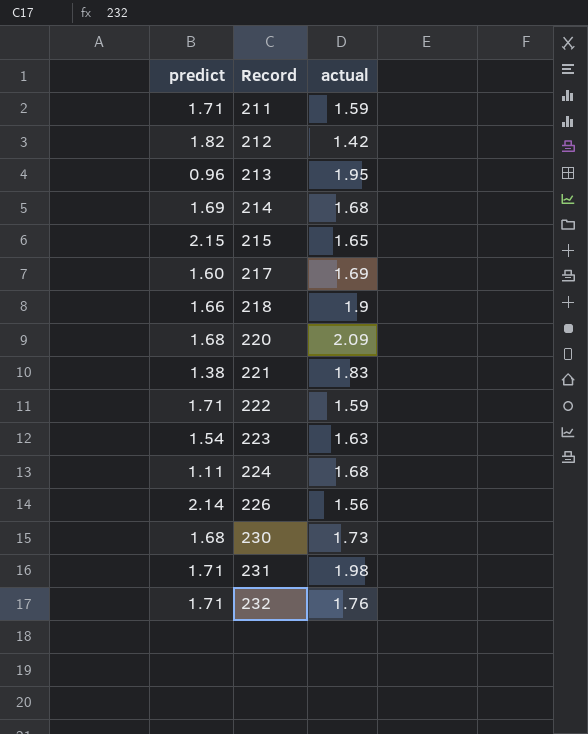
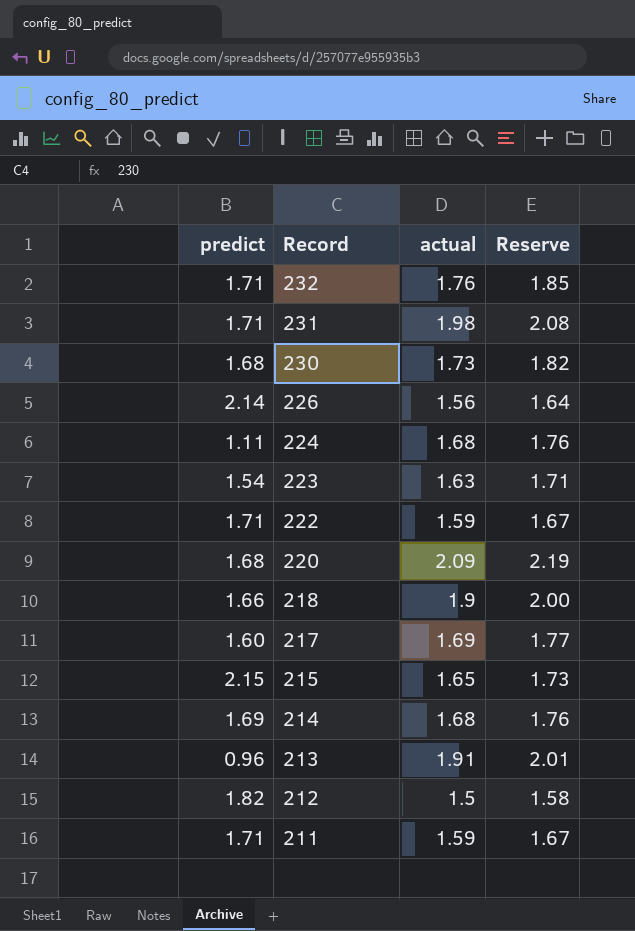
row order: Record ascending -> Record descending
column Reserve | formula: none -> [actual] * 1.05
row 221: 1.38 | 1.83 -> none
213 | actual: 1.95 -> 1.91
212 | actual: 1.42 -> 1.5

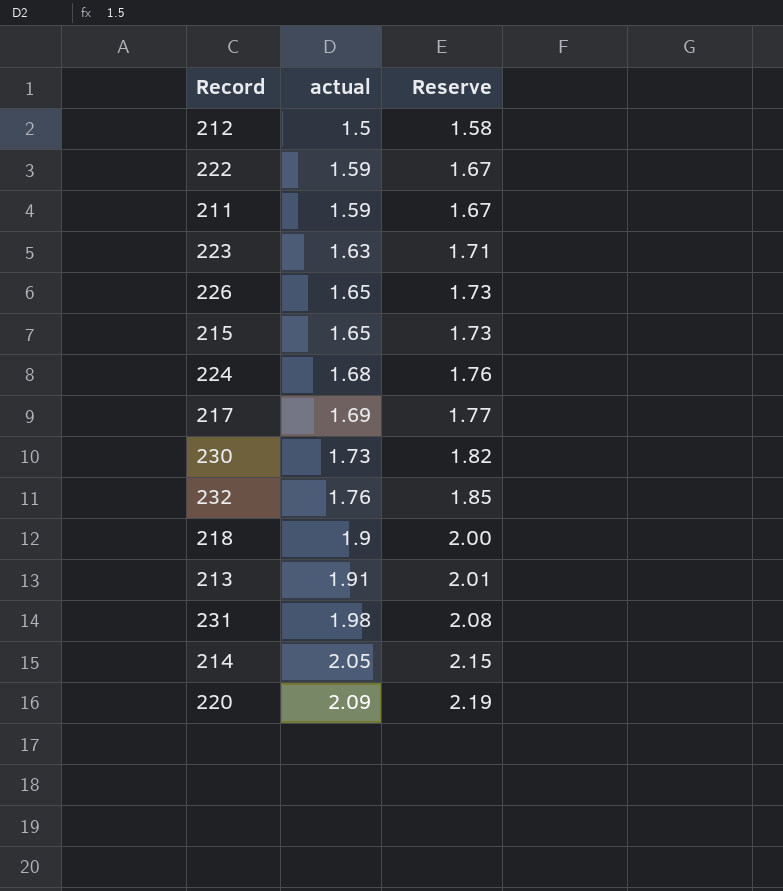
row order: Record descending -> actual ascending
column predict | position: 1 -> none
226 | actual: 1.56 -> 1.65
226 | Reserve: 1.64 -> 1.73
214 | actual: 1.68 -> 2.05
214 | Reserve: 1.76 -> 2.15

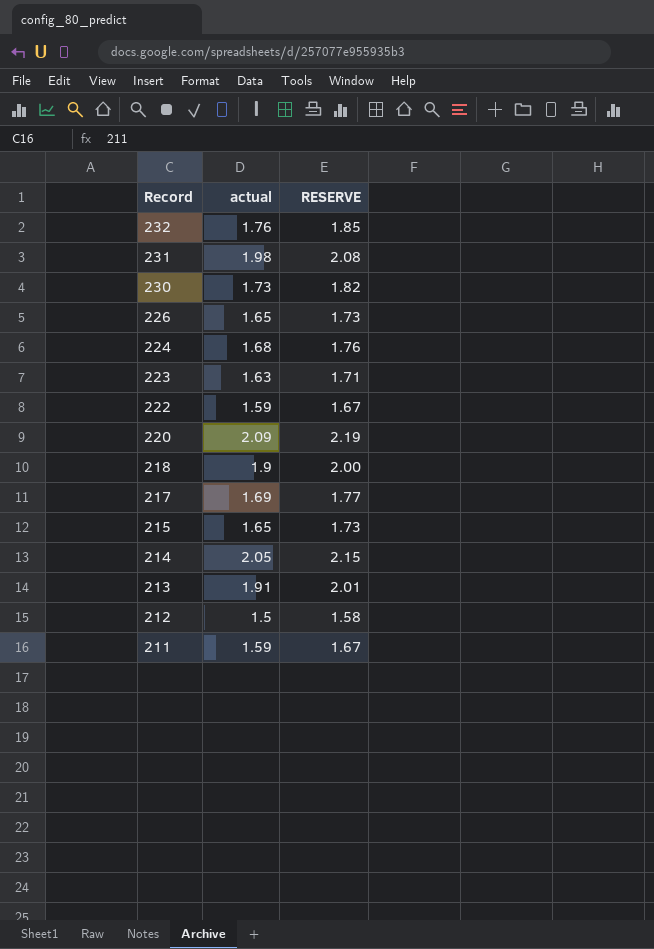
row order: actual ascending -> Record descending
column name: Reserve -> RESERVE

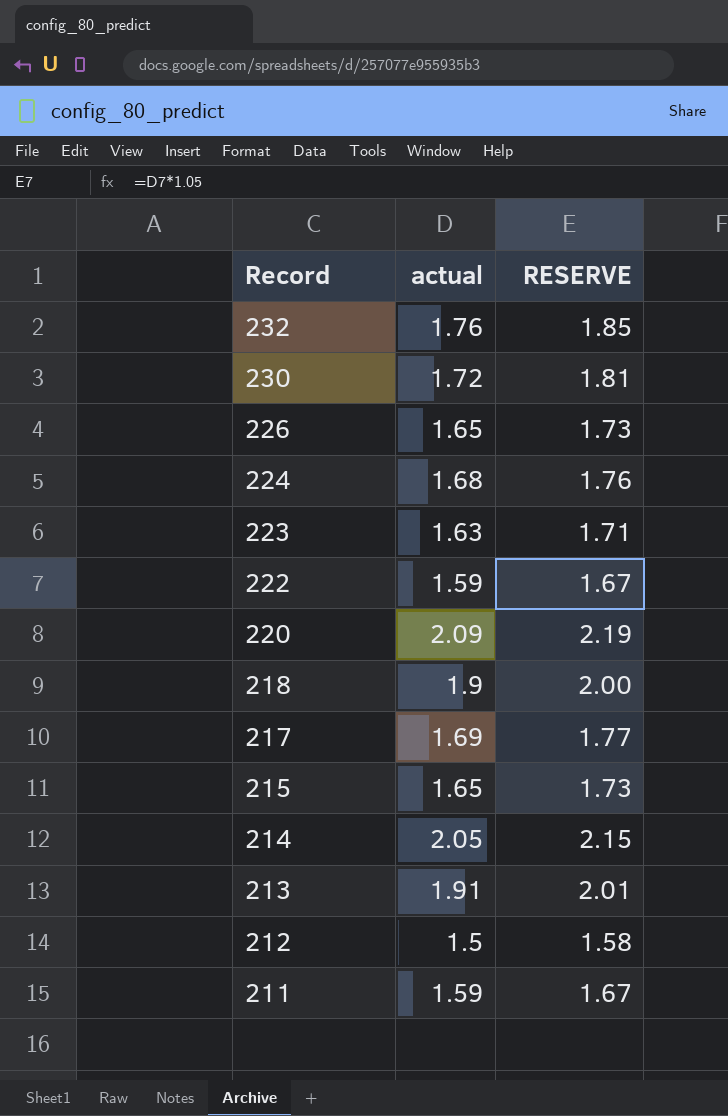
row 231: 1.98 | 2.08 -> none
230 | actual: 1.73 -> 1.72
230 | RESERVE: 1.82 -> 1.81

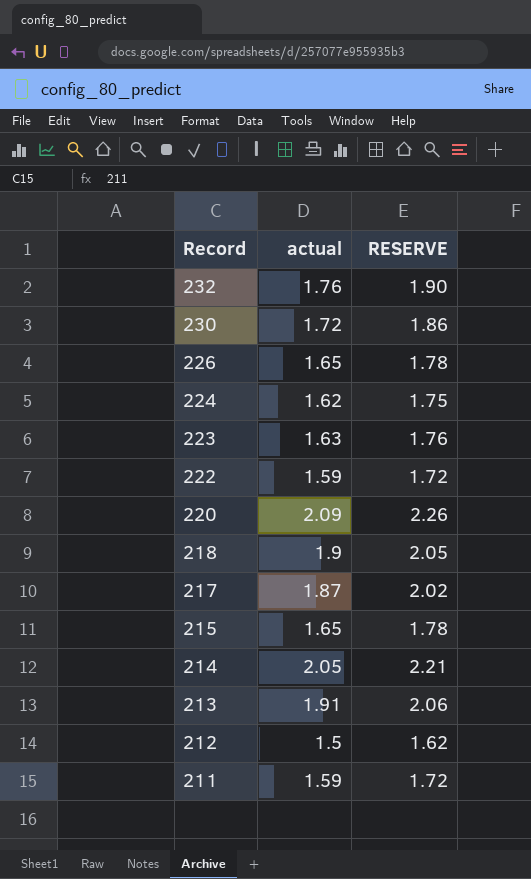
column RESERVE | formula: [actual] * 1.05 -> [actual] * 1.08
224 | actual: 1.68 -> 1.62
217 | actual: 1.69 -> 1.87

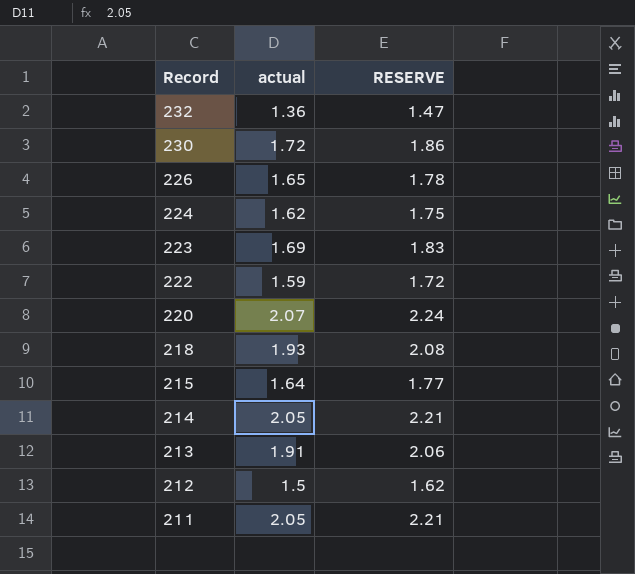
row 217: 1.87 | 2.02 -> none
232 | actual: 1.76 -> 1.36
232 | RESERVE: 1.90 -> 1.47
223 | actual: 1.63 -> 1.69
223 | RESERVE: 1.76 -> 1.83
220 | actual: 2.09 -> 2.07
220 | RESERVE: 2.26 -> 2.24
218 | actual: 1.9 -> 1.93
218 | RESERVE: 2.05 -> 2.08
215 | actual: 1.65 -> 1.64
215 | RESERVE: 1.78 -> 1.77
211 | actual: 1.59 -> 2.05
211 | RESERVE: 1.72 -> 2.21

